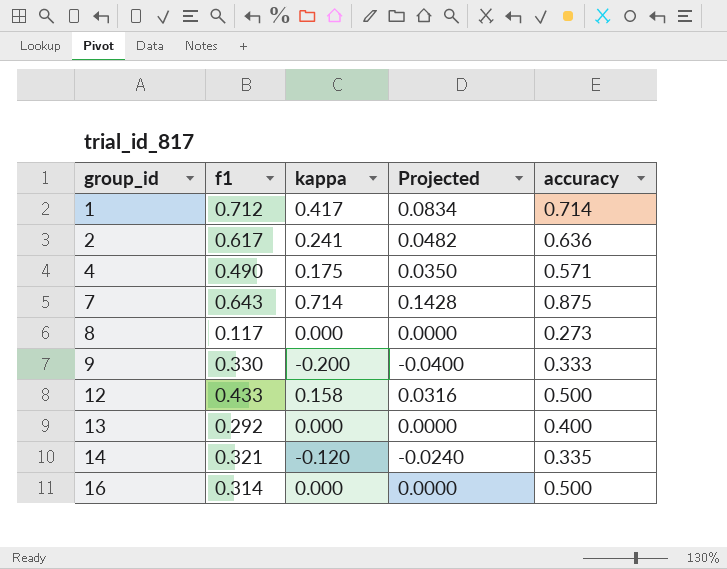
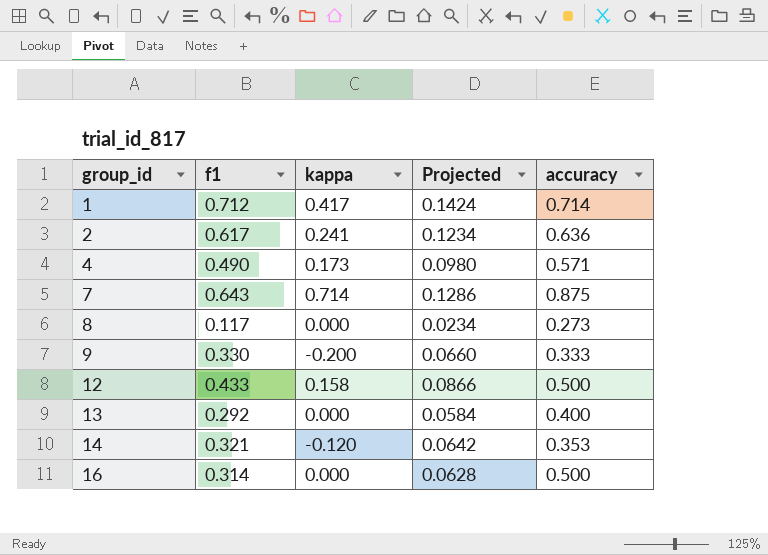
column Projected | formula: [kappa] * 0.2 -> [f1] * 0.2
4 | kappa: 0.175 -> 0.173
14 | accuracy: 0.335 -> 0.353

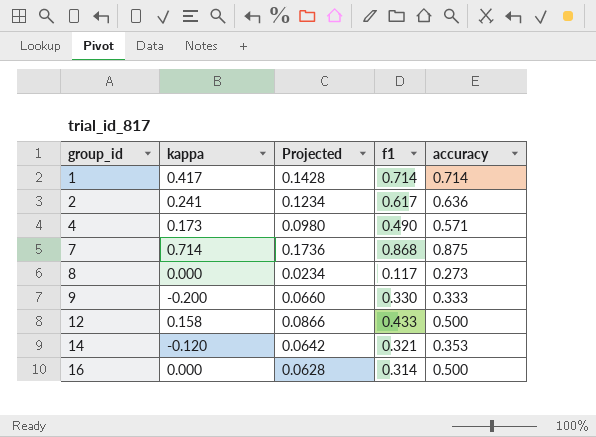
column f1 | position: 2 -> 4
row 13: 0.292 | 0.000 | 0.0584 | 0.400 -> none
1 | Projected: 0.1424 -> 0.1428
1 | f1: 0.712 -> 0.714
7 | Projected: 0.1286 -> 0.1736
7 | f1: 0.643 -> 0.868

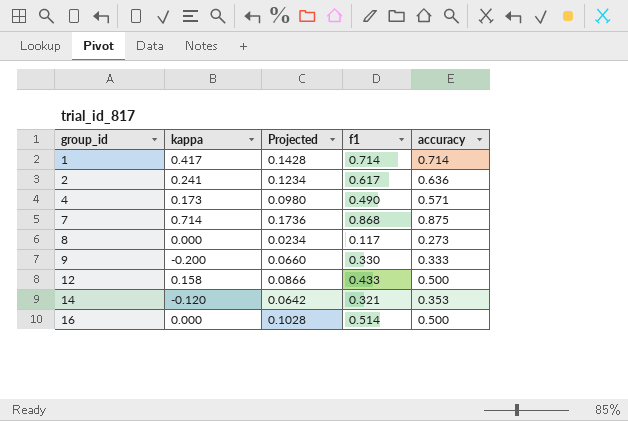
16 | Projected: 0.0628 -> 0.1028
16 | f1: 0.314 -> 0.514

